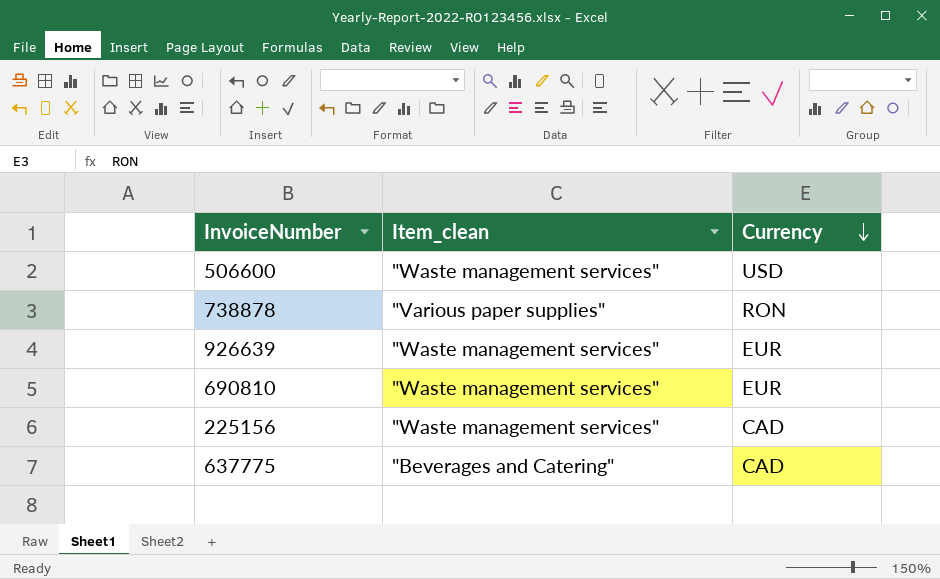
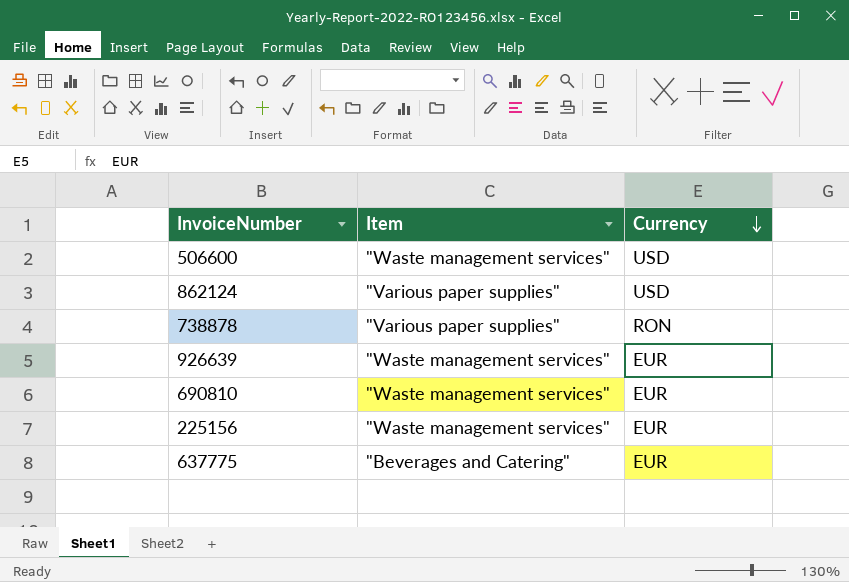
column name: Item_clean -> Item
row 862124: none -> "Various paper supplies" | USD
225156 | Currency: CAD -> EUR
637775 | Currency: CAD -> EUR

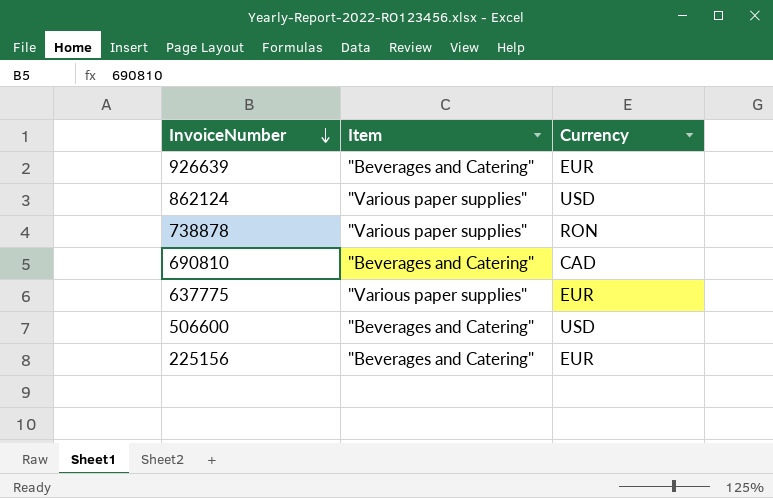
row order: Currency descending -> InvoiceNumber descending
926639 | Item: "Waste management services" -> "Beverages and Catering"
690810 | Item: "Waste management services" -> "Beverages and Catering"
690810 | Currency: EUR -> CAD
637775 | Item: "Beverages and Catering" -> "Various paper supplies"
506600 | Item: "Waste management services" -> "Beverages and Catering"
225156 | Item: "Waste management services" -> "Beverages and Catering"

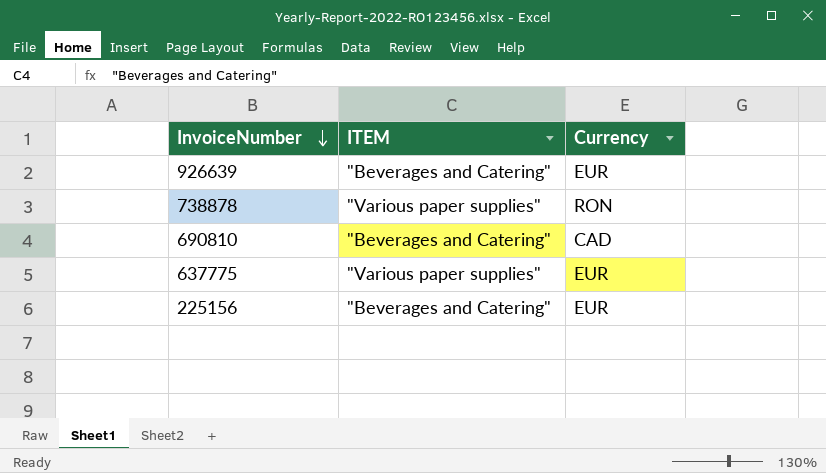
column name: Item -> ITEM
row 862124: "Various paper supplies" | USD -> none
row 506600: "Beverages and Catering" | USD -> none

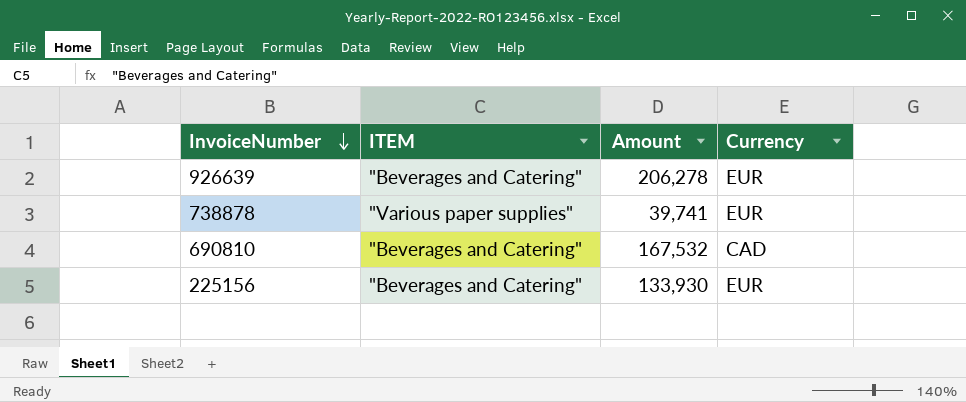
column Amount | position: none -> 3
row 637775: "Various paper supplies" | EUR -> none
738878 | Currency: RON -> EUR

